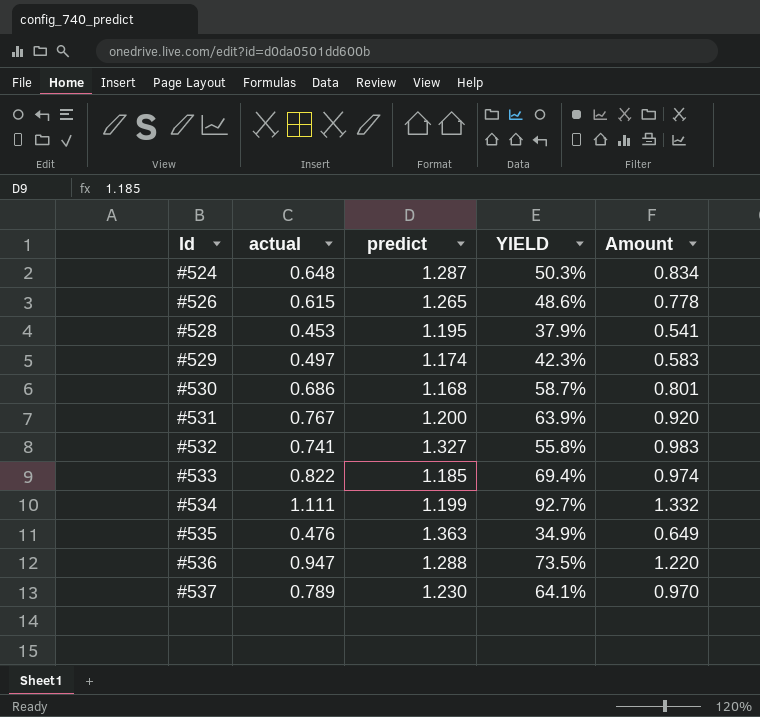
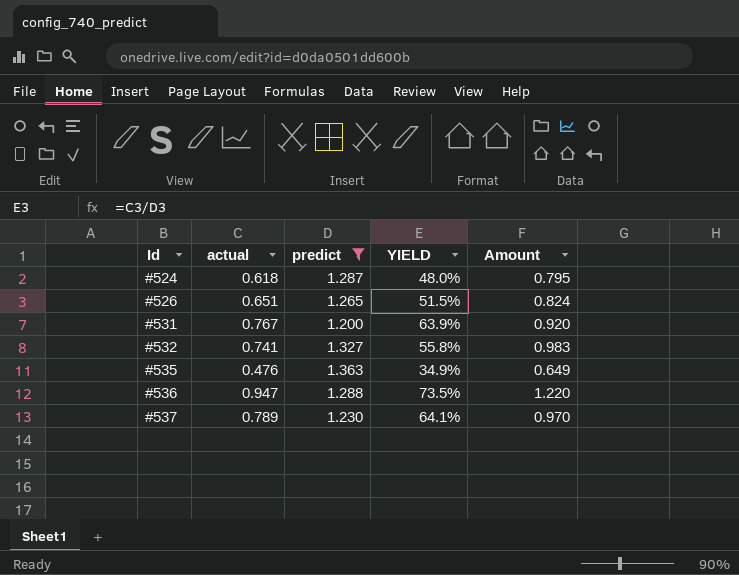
filter: none -> predict >= 1.200
#524 | actual: 0.648 -> 0.618
#524 | YIELD: 50.3% -> 48.0%
#524 | Amount: 0.834 -> 0.795
#526 | actual: 0.615 -> 0.651
#526 | YIELD: 48.6% -> 51.5%
#526 | Amount: 0.778 -> 0.824

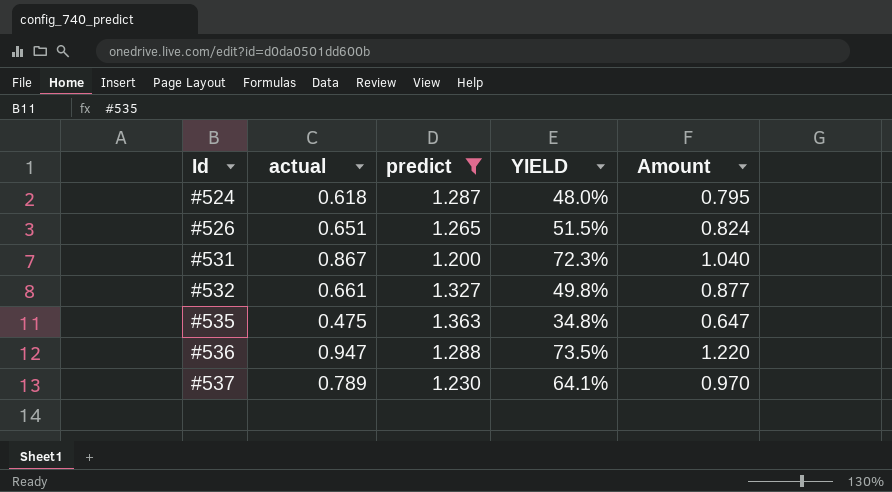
#531 | actual: 0.767 -> 0.867
#531 | YIELD: 63.9% -> 72.3%
#531 | Amount: 0.920 -> 1.040
#532 | actual: 0.741 -> 0.661
#532 | YIELD: 55.8% -> 49.8%
#532 | Amount: 0.983 -> 0.877
#535 | actual: 0.476 -> 0.475
#535 | YIELD: 34.9% -> 34.8%
#535 | Amount: 0.649 -> 0.647

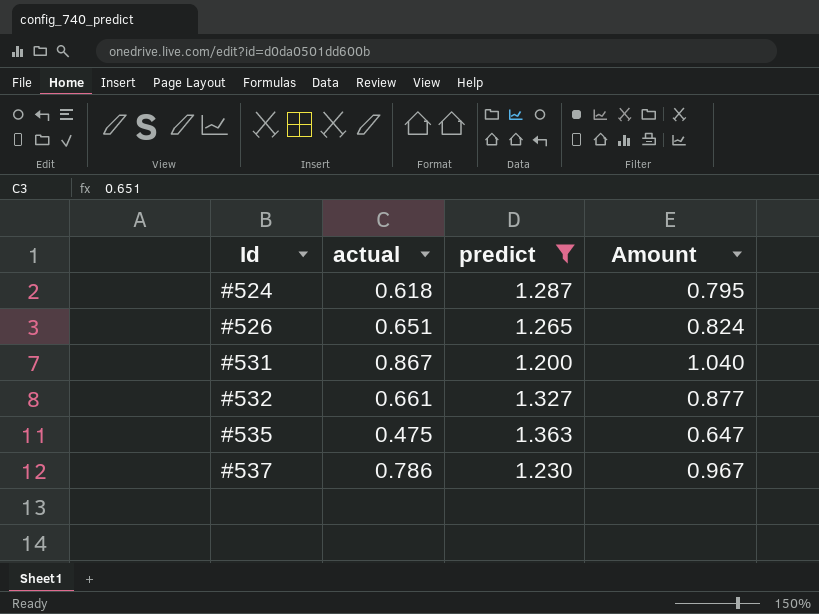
column YIELD | formula: [actual] / [predict] -> none
row #536: 0.947 | 1.288 | 73.5% | 1.220 -> none
#537 | actual: 0.789 -> 0.786
#537 | Amount: 0.970 -> 0.967

